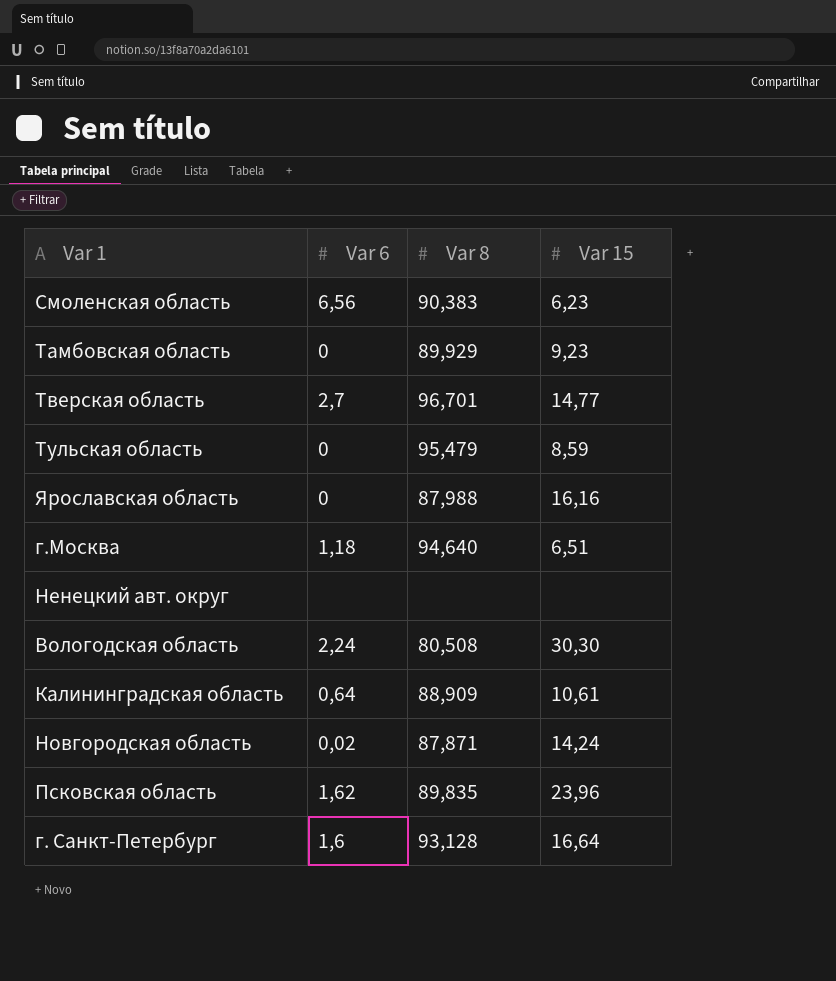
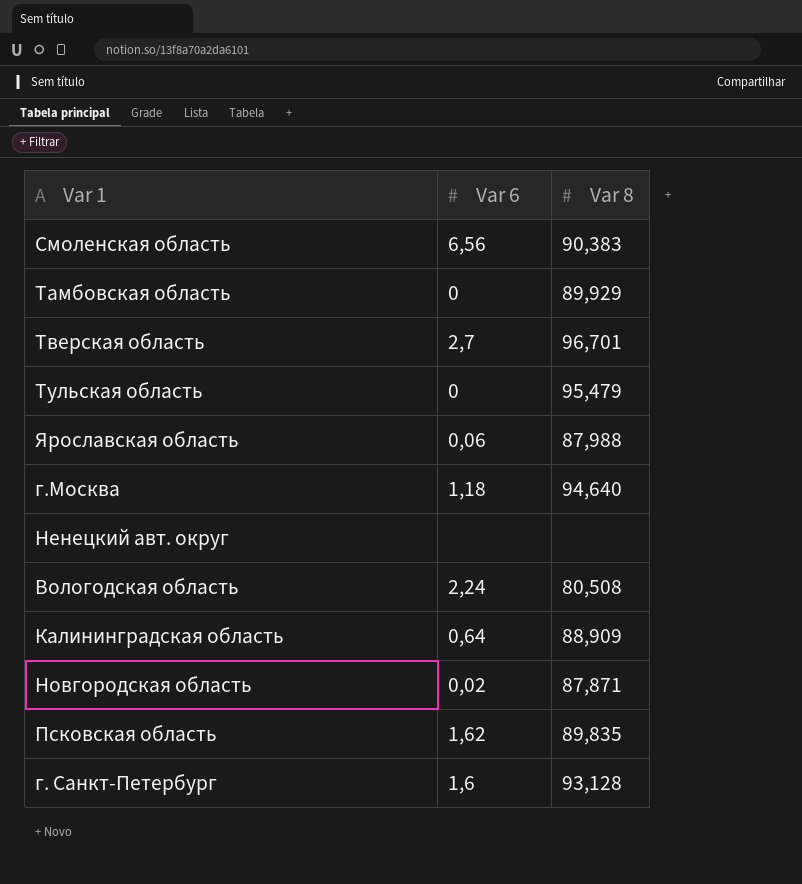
column Var 15 | position: 4 -> none
Ярославская область | Var 6: 0 -> 0,06

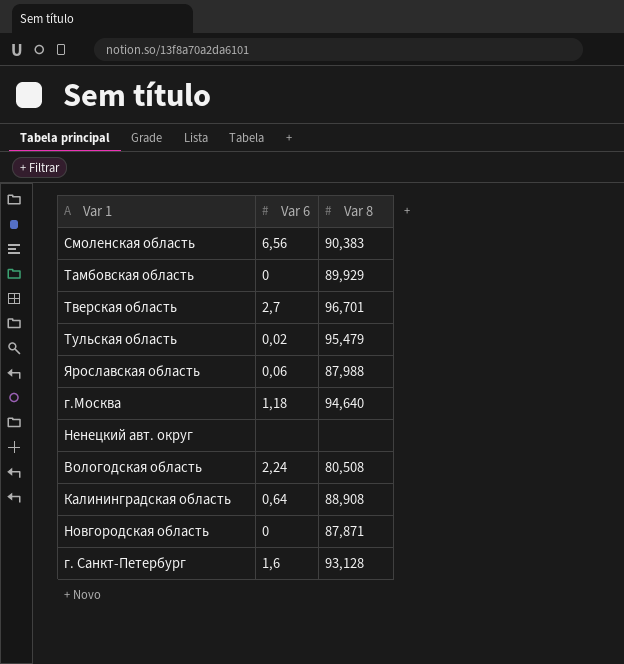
row Псковская область: 1,62 | 89,835 -> none
Тульская область | Var 6: 0 -> 0,02
Калининградская область | Var 8: 88,909 -> 88,908
Новгородская область | Var 6: 0,02 -> 0

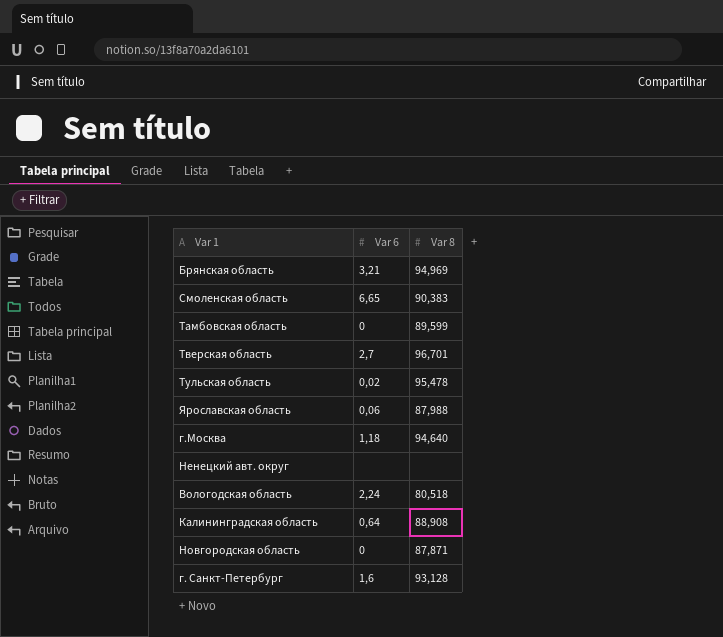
row Брянская область: none -> 3,21 | 94,969
Смоленская область | Var 6: 6,56 -> 6,65
Тамбовская область | Var 8: 89,929 -> 89,599
Тульская область | Var 8: 95,479 -> 95,478
Bологодская область | Var 8: 80,508 -> 80,518

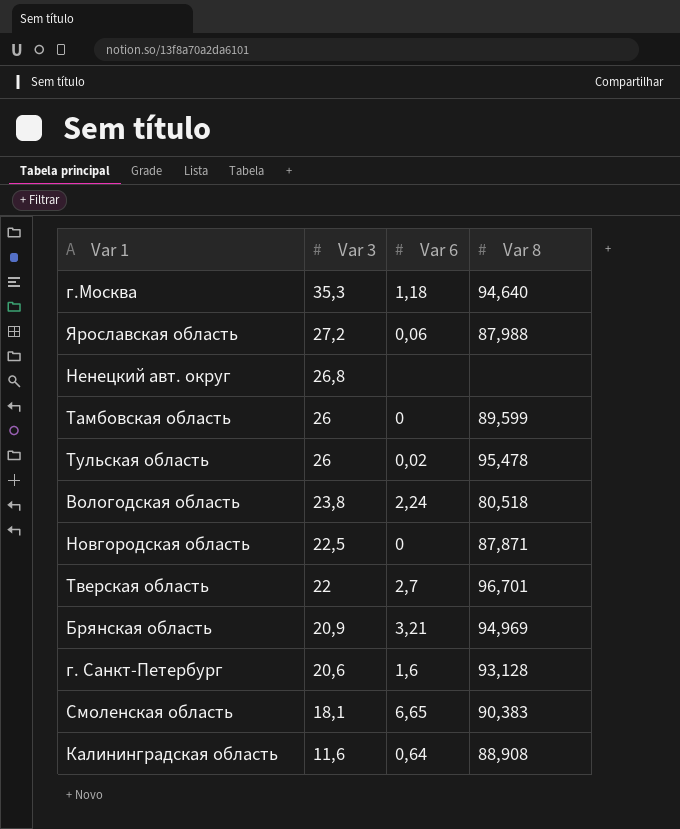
row order: none -> Var 3 descending
column Var 3 | position: none -> 2

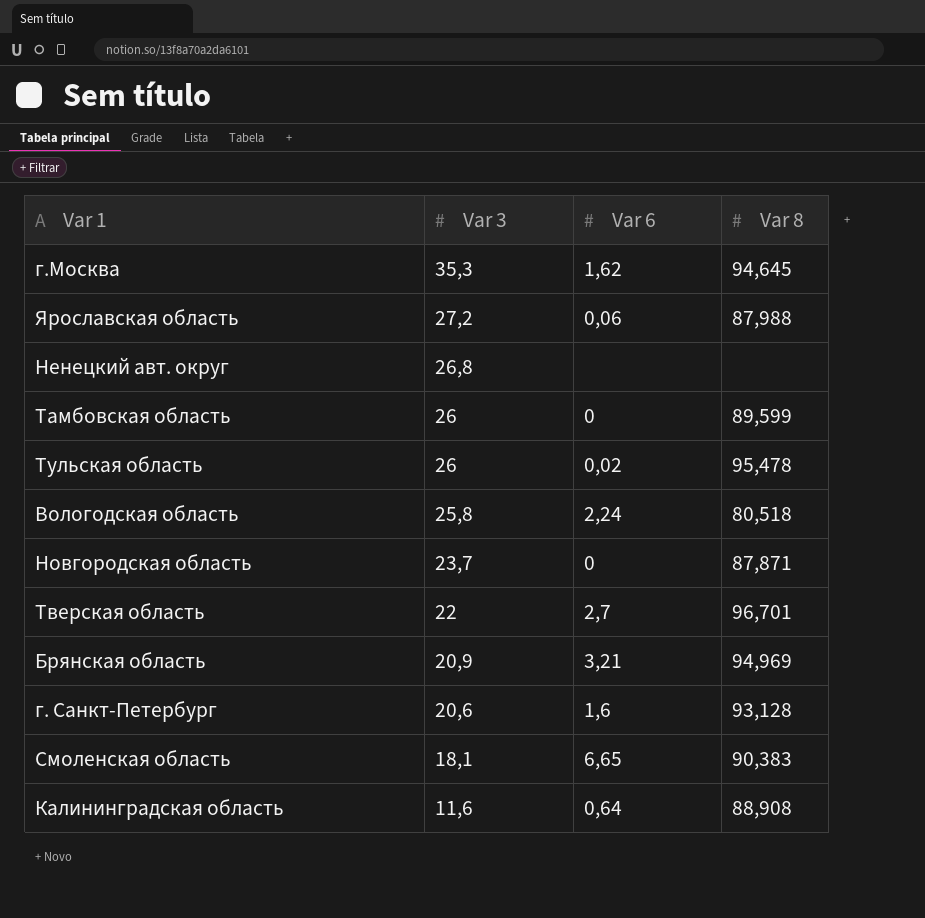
г.Москва | Var 6: 1,18 -> 1,62
г.Москва | Var 8: 94,640 -> 94,645
Bологодская область | Var 3: 23,8 -> 25,8
Новгородская область | Var 3: 22,5 -> 23,7

